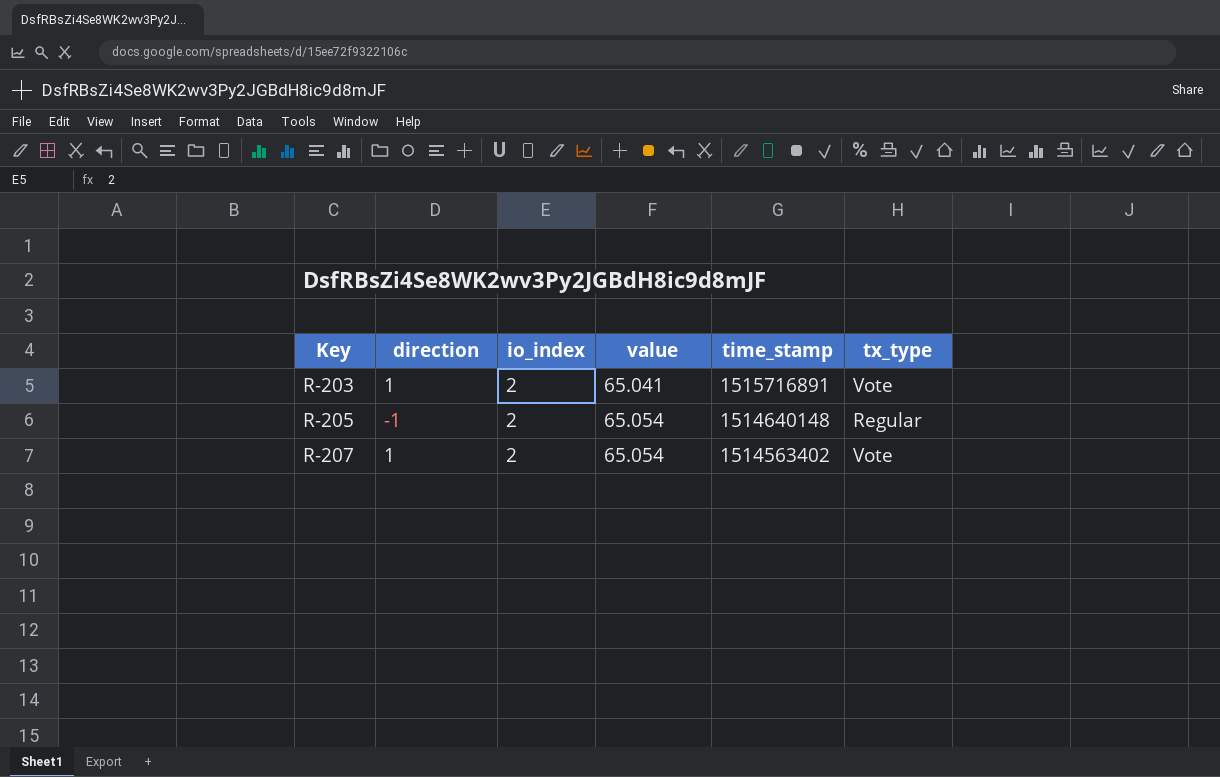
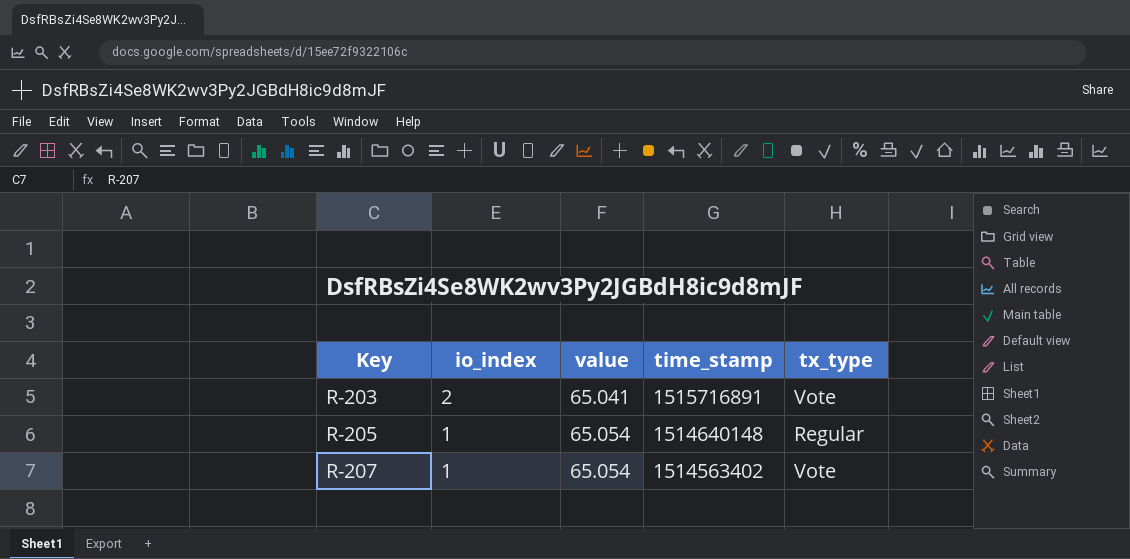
column direction | position: 2 -> none
R-205 | io_index: 2 -> 1
R-207 | io_index: 2 -> 1

